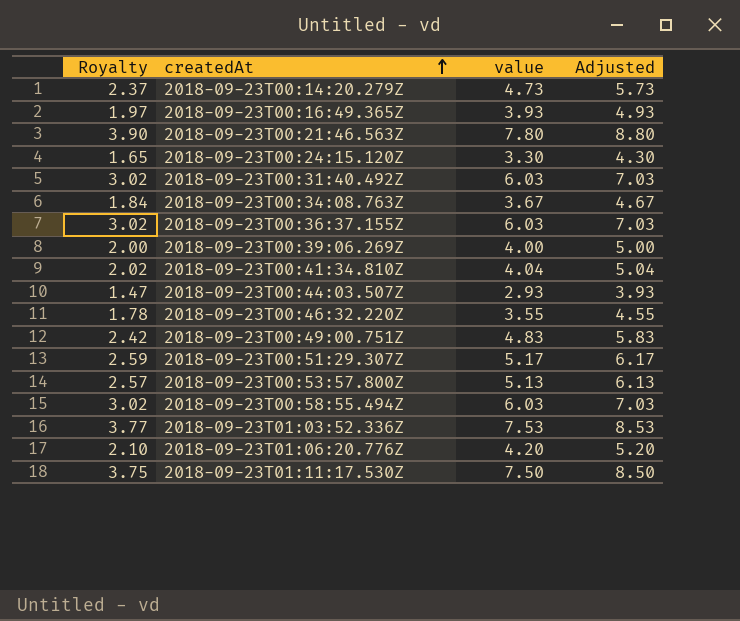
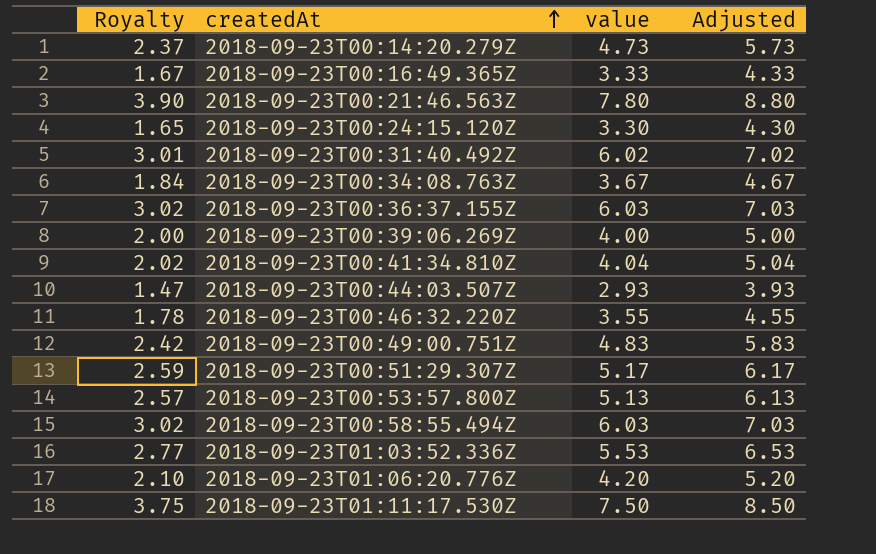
2018-09-23T00:16:49.365Z | Royalty: 1.97 -> 1.67
2018-09-23T00:16:49.365Z | value: 3.93 -> 3.33
2018-09-23T00:16:49.365Z | Adjusted: 4.93 -> 4.33
2018-09-23T00:31:40.492Z | Royalty: 3.02 -> 3.01
2018-09-23T00:31:40.492Z | value: 6.03 -> 6.02
2018-09-23T00:31:40.492Z | Adjusted: 7.03 -> 7.02
2018-09-23T01:03:52.336Z | Royalty: 3.77 -> 2.77
2018-09-23T01:03:52.336Z | value: 7.53 -> 5.53
2018-09-23T01:03:52.336Z | Adjusted: 8.53 -> 6.53

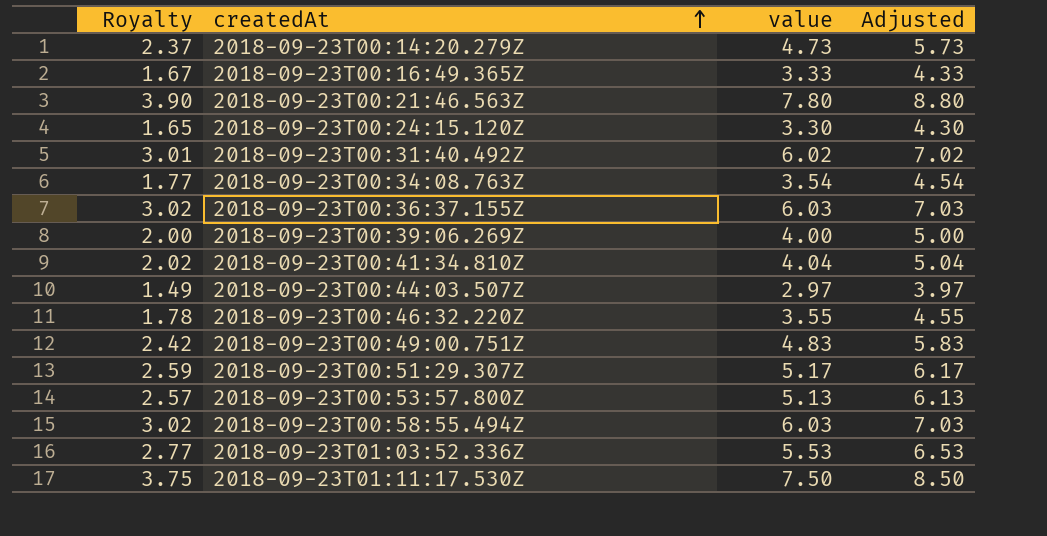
row 2018-09-23T01:06:20.776Z: 2.10 | 4.20 | 5.20 -> none
2018-09-23T00:34:08.763Z | Royalty: 1.84 -> 1.77
2018-09-23T00:34:08.763Z | value: 3.67 -> 3.54
2018-09-23T00:34:08.763Z | Adjusted: 4.67 -> 4.54
2018-09-23T00:44:03.507Z | Royalty: 1.47 -> 1.49
2018-09-23T00:44:03.507Z | value: 2.93 -> 2.97
2018-09-23T00:44:03.507Z | Adjusted: 3.93 -> 3.97

